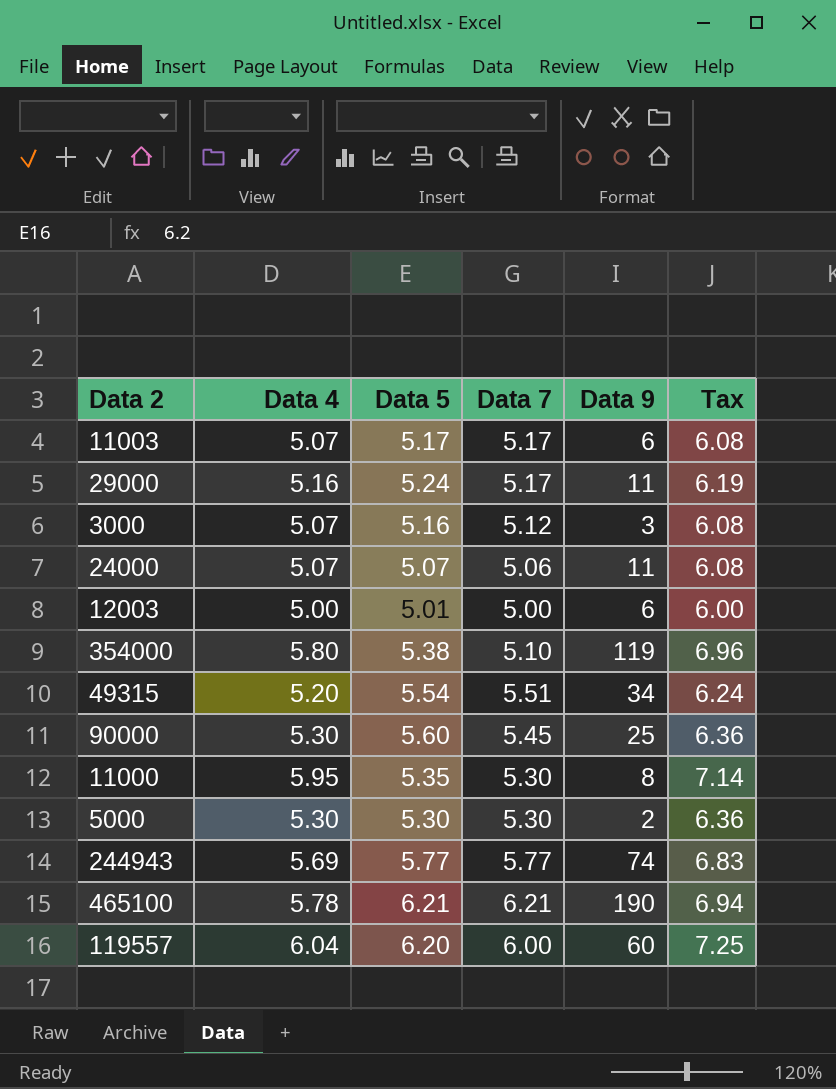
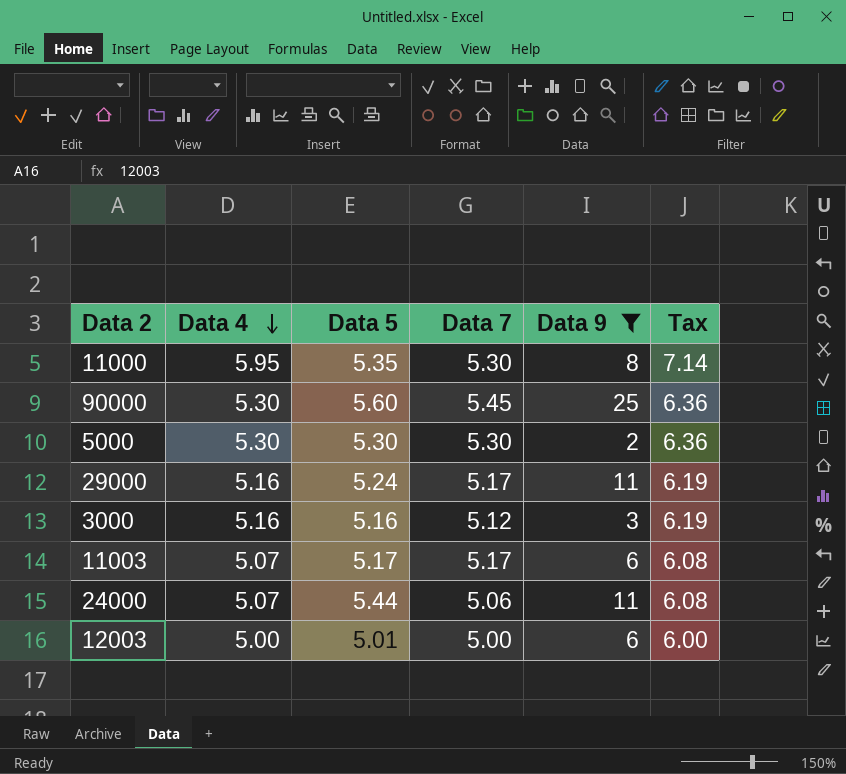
filter: none -> Data 9 <= 25
row order: none -> Data 4 descending
3000 | Data 4: 5.07 -> 5.16
3000 | Tax: 6.08 -> 6.19
24000 | Data 5: 5.07 -> 5.44

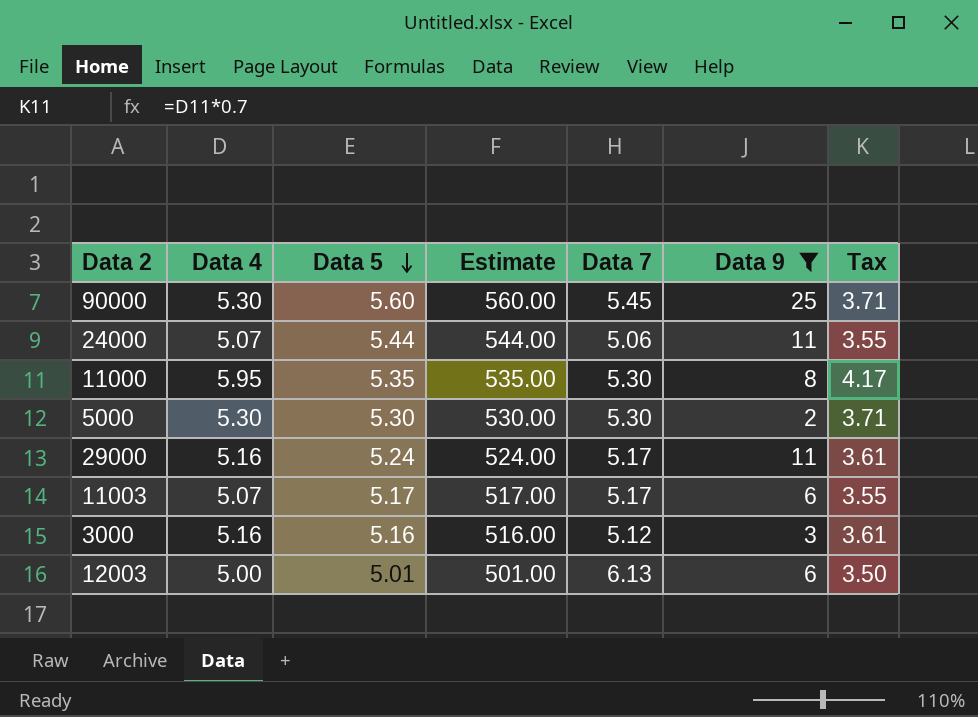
row order: Data 4 descending -> Data 5 descending
column Estimate | formula: none -> [Data 5] * 100
column Tax | formula: [Data 4] * 1.2 -> [Data 4] * 0.7
12003 | Data 7: 5.00 -> 6.13

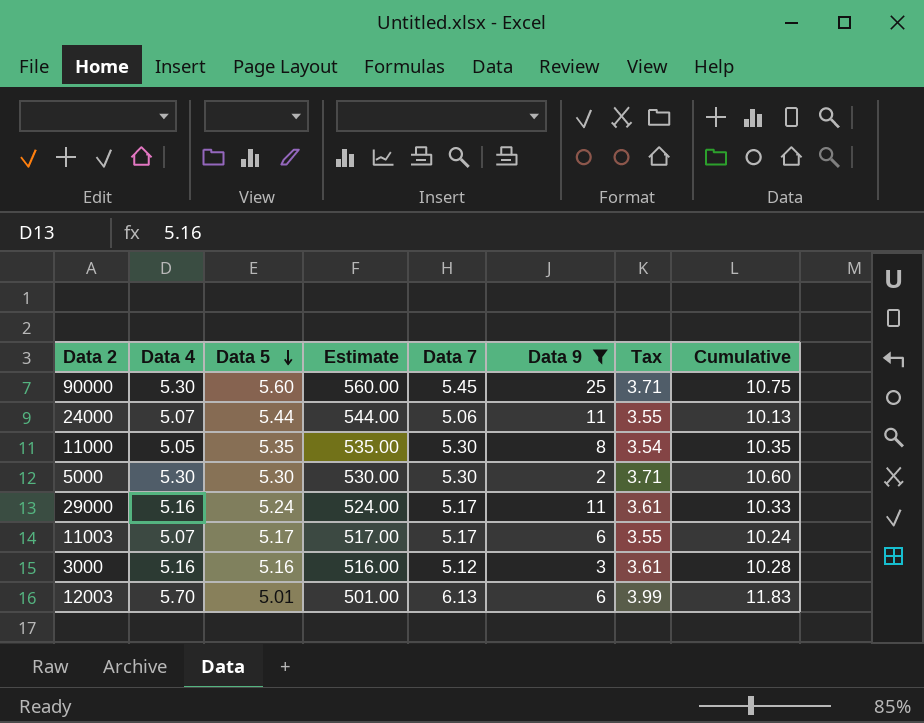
column Cumulative | formula: none -> [Data 4] + [Data 7]
11000 | Data 4: 5.95 -> 5.05
11000 | Tax: 4.17 -> 3.54
12003 | Data 4: 5.00 -> 5.70
12003 | Tax: 3.50 -> 3.99

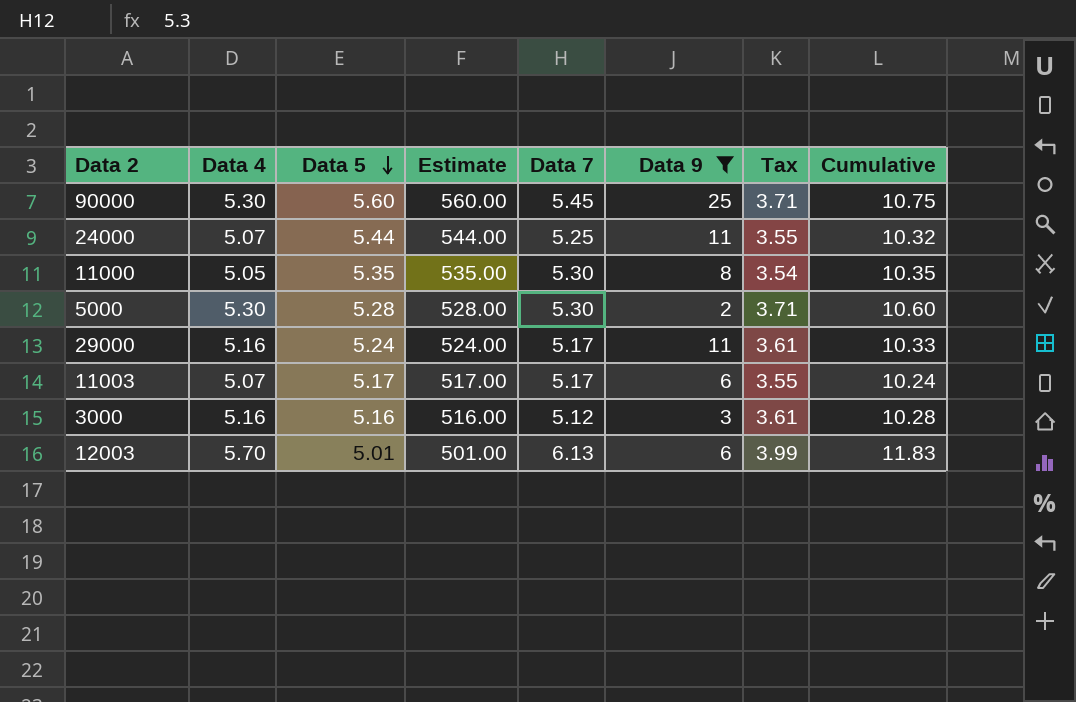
24000 | Data 7: 5.06 -> 5.25
24000 | Cumulative: 10.13 -> 10.32
5000 | Data 5: 5.30 -> 5.28
5000 | Estimate: 530.00 -> 528.00

